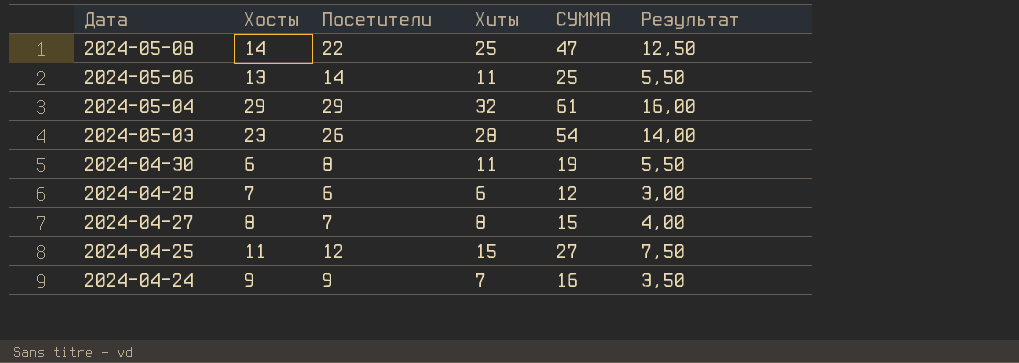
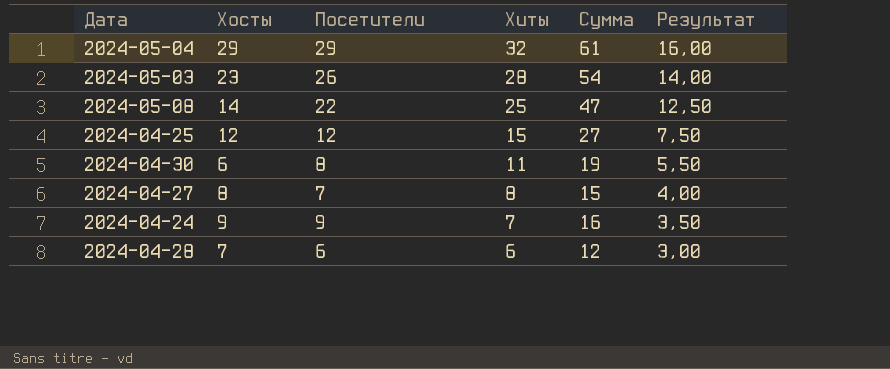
row order: Дата descending -> Хиты descending
column name: СУММА -> Сумма
row 2024-05-06: 13 | 14 | 11 | 25 | 5,50 -> none
2024-04-25 | Хосты: 11 -> 12

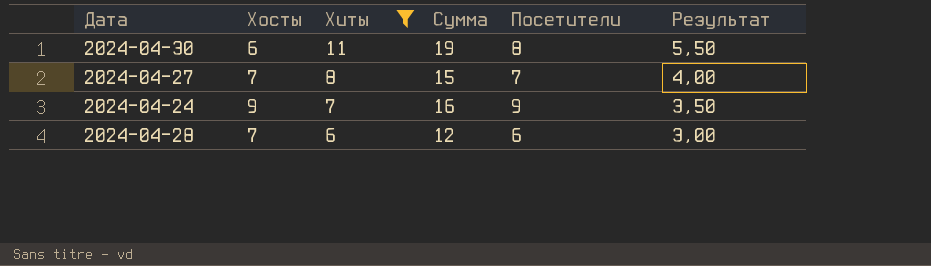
filter: none -> Хиты <= 11
column Посетители | position: 3 -> 5
2024-04-27 | Хосты: 8 -> 7

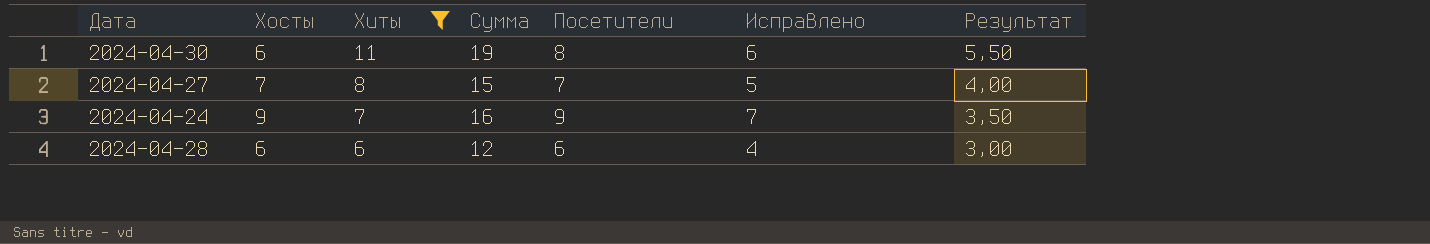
column Исправлено | formula: none -> [Посетители] - 2
2024-04-28 | Хосты: 7 -> 6

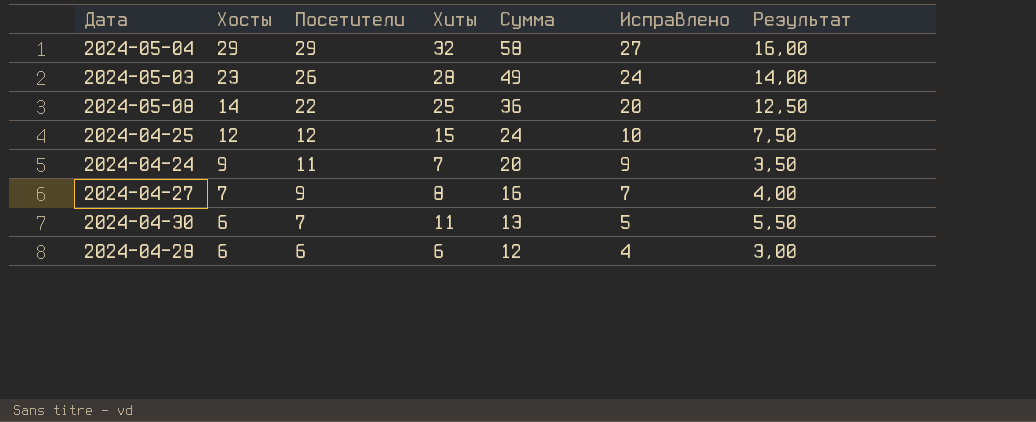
filter: Хиты <= 11 -> none
row order: Хиты descending -> Хосты descending
column Посетители | position: 5 -> 3
column Сумма | formula: [Хиты] + [Посетители] -> [Хосты] + [Посетители]
2024-04-24 | Посетители: 9 -> 11
2024-04-24 | Исправлено: 7 -> 9
2024-04-27 | Посетители: 7 -> 9
2024-04-27 | Исправлено: 5 -> 7
2024-04-30 | Посетители: 8 -> 7
2024-04-30 | Исправлено: 6 -> 5

